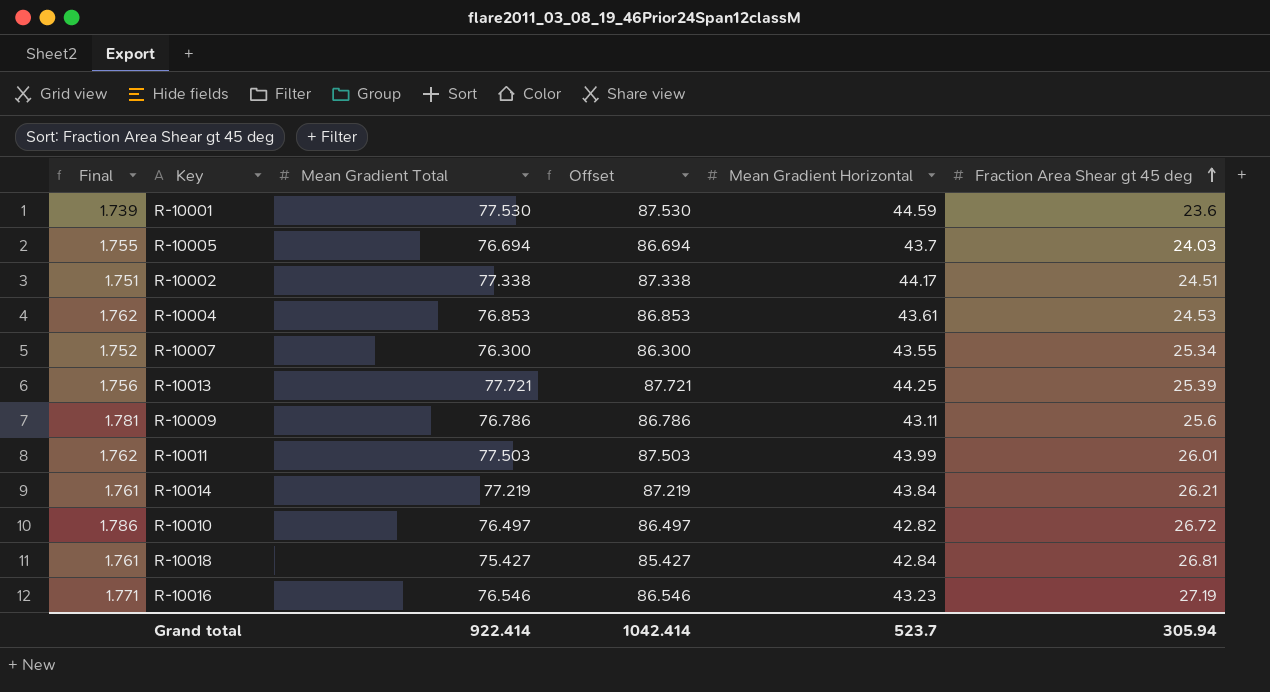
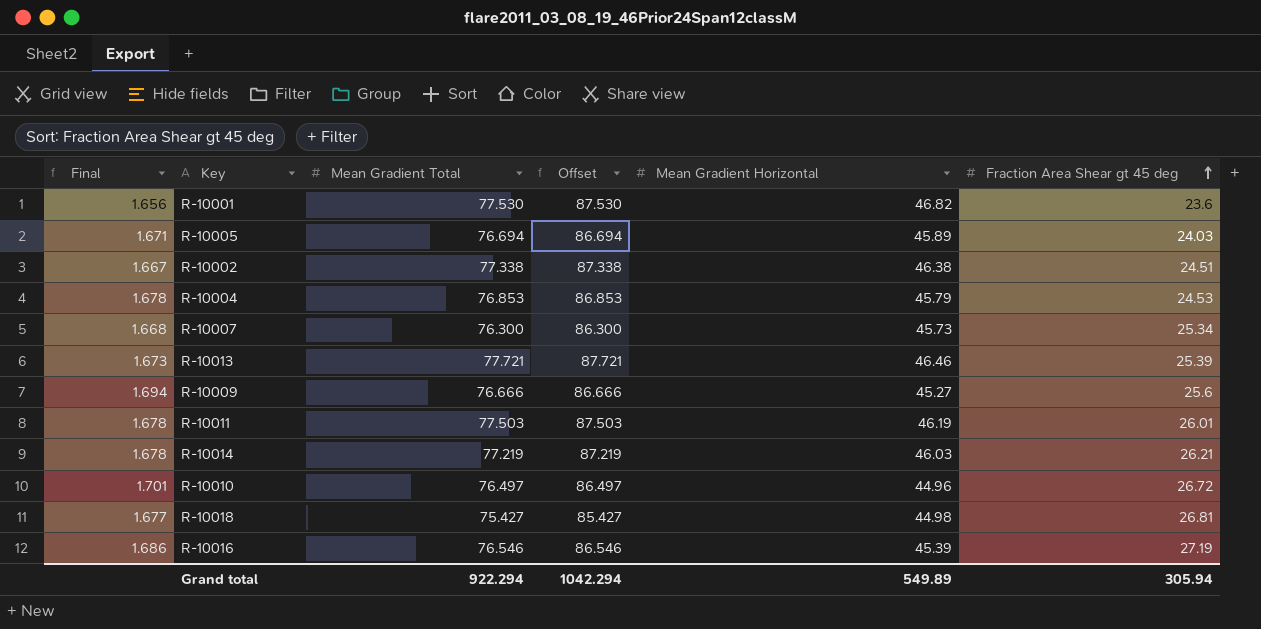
R-10001 | Final: 1.739 -> 1.656
R-10001 | Mean Gradient Horizontal: 44.59 -> 46.82
R-10005 | Final: 1.755 -> 1.671
R-10005 | Mean Gradient Horizontal: 43.7 -> 45.89
R-10002 | Final: 1.751 -> 1.667
R-10002 | Mean Gradient Horizontal: 44.17 -> 46.38
R-10004 | Final: 1.762 -> 1.678
R-10004 | Mean Gradient Horizontal: 43.61 -> 45.79
R-10007 | Final: 1.752 -> 1.668
R-10007 | Mean Gradient Horizontal: 43.55 -> 45.73
R-10013 | Final: 1.756 -> 1.673
R-10013 | Mean Gradient Horizontal: 44.25 -> 46.46
R-10009 | Final: 1.781 -> 1.694
R-10009 | Mean Gradient Total: 76.786 -> 76.666
R-10009 | Offset: 86.786 -> 86.666
R-10009 | Mean Gradient Horizontal: 43.11 -> 45.27
R-10011 | Final: 1.762 -> 1.678
R-10011 | Mean Gradient Horizontal: 43.99 -> 46.19
R-10014 | Final: 1.761 -> 1.678
R-10014 | Mean Gradient Horizontal: 43.84 -> 46.03
R-10010 | Final: 1.786 -> 1.701
R-10010 | Mean Gradient Horizontal: 42.82 -> 44.96
R-10018 | Final: 1.761 -> 1.677
R-10018 | Mean Gradient Horizontal: 42.84 -> 44.98
R-10016 | Final: 1.771 -> 1.686
R-10016 | Mean Gradient Horizontal: 43.23 -> 45.39
Grand total | Mean Gradient Total: 922.414 -> 922.294
Grand total | Offset: 1042.414 -> 1042.294
Grand total | Mean Gradient Horizontal: 523.7 -> 549.89

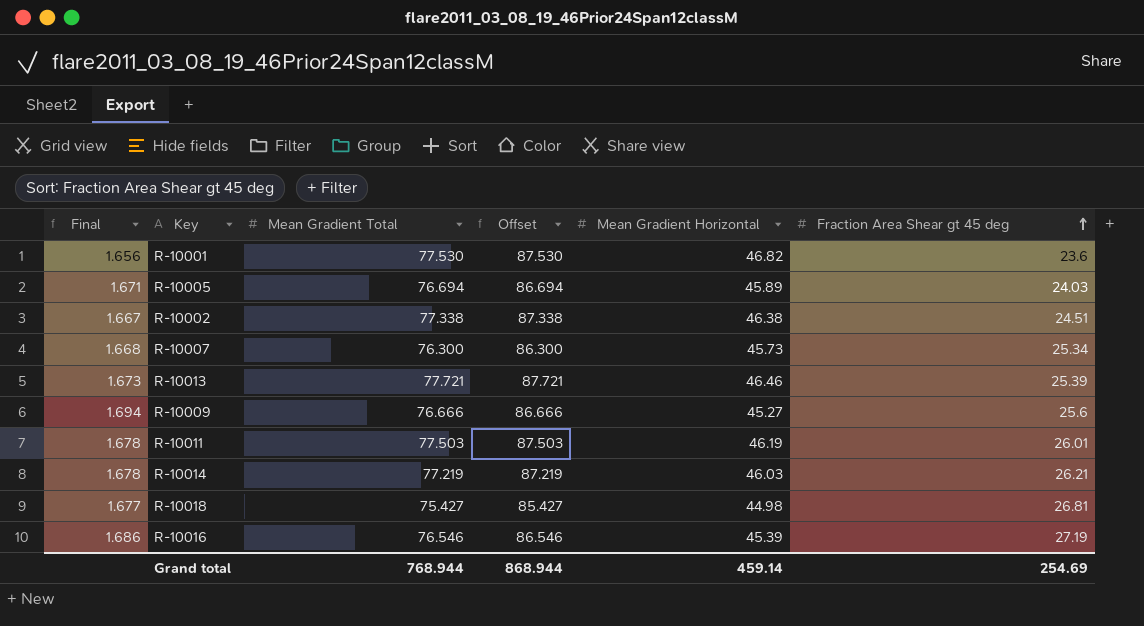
row R-10004: 1.678 | 76.853 | 86.853 | 45.79 | 24.53 -> none
row R-10010: 1.701 | 76.497 | 86.497 | 44.96 | 26.72 -> none
Grand total | Mean Gradient Total: 922.294 -> 768.944
Grand total | Offset: 1042.294 -> 868.944
Grand total | Mean Gradient Horizontal: 549.89 -> 459.14
Grand total | Fraction Area Shear gt 45 deg: 305.94 -> 254.69

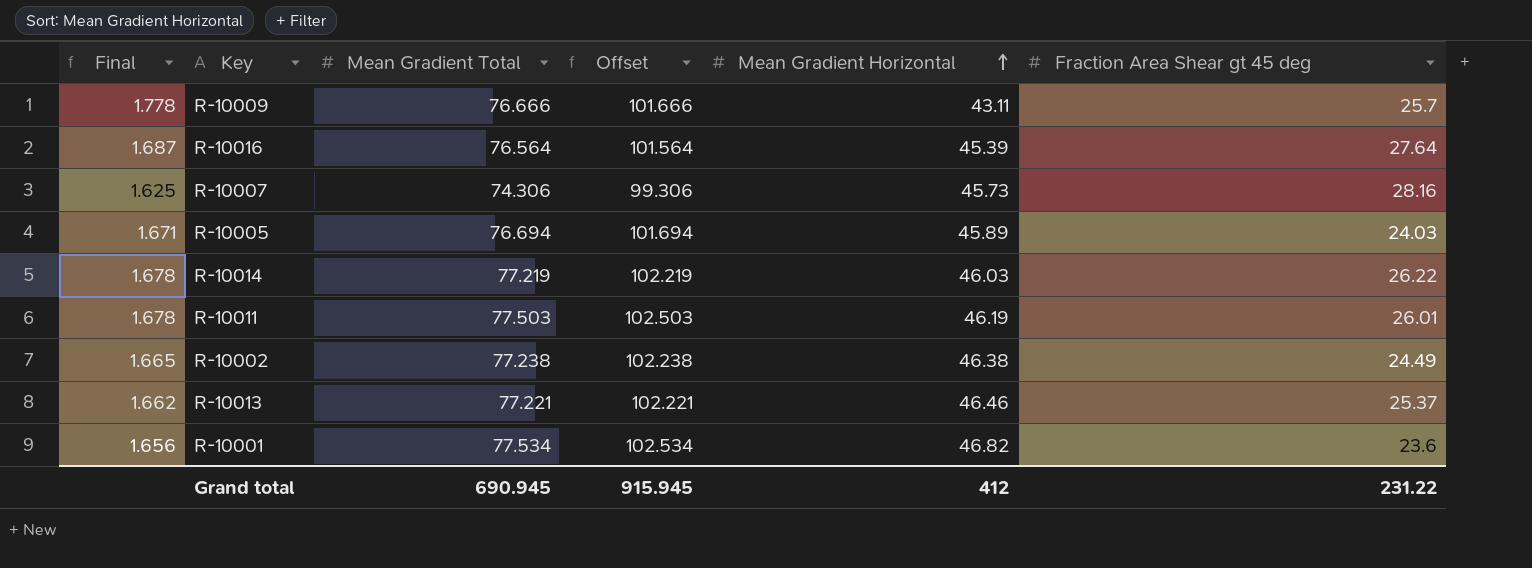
row order: Fraction Area Shear gt 45 deg ascending -> Mean Gradient Horizontal ascending
column Offset | formula: [Mean Gradient Total] + 10 -> [Mean Gradient Total] + 25
row R-10018: 1.677 | 75.427 | 85.427 | 44.98 | 26.81 -> none
R-10009 | Final: 1.694 -> 1.778
R-10009 | Mean Gradient Horizontal: 45.27 -> 43.11
R-10009 | Fraction Area Shear gt 45 deg: 25.6 -> 25.7
R-10016 | Final: 1.686 -> 1.687
R-10016 | Mean Gradient Total: 76.546 -> 76.564
R-10016 | Fraction Area Shear gt 45 deg: 27.19 -> 27.64
R-10007 | Final: 1.668 -> 1.625
R-10007 | Mean Gradient Total: 76.300 -> 74.306
R-10007 | Fraction Area Shear gt 45 deg: 25.34 -> 28.16
R-10014 | Fraction Area Shear gt 45 deg: 26.21 -> 26.22
R-10002 | Final: 1.667 -> 1.665
R-10002 | Mean Gradient Total: 77.338 -> 77.238
R-10002 | Fraction Area Shear gt 45 deg: 24.51 -> 24.49
R-10013 | Final: 1.673 -> 1.662
R-10013 | Mean Gradient Total: 77.721 -> 77.221
R-10013 | Fraction Area Shear gt 45 deg: 25.39 -> 25.37
R-10001 | Mean Gradient Total: 77.530 -> 77.534
Grand total | Mean Gradient Total: 768.944 -> 690.945
Grand total | Offset: 868.944 -> 915.945
Grand total | Mean Gradient Horizontal: 459.14 -> 412
Grand total | Fraction Area Shear gt 45 deg: 254.69 -> 231.22

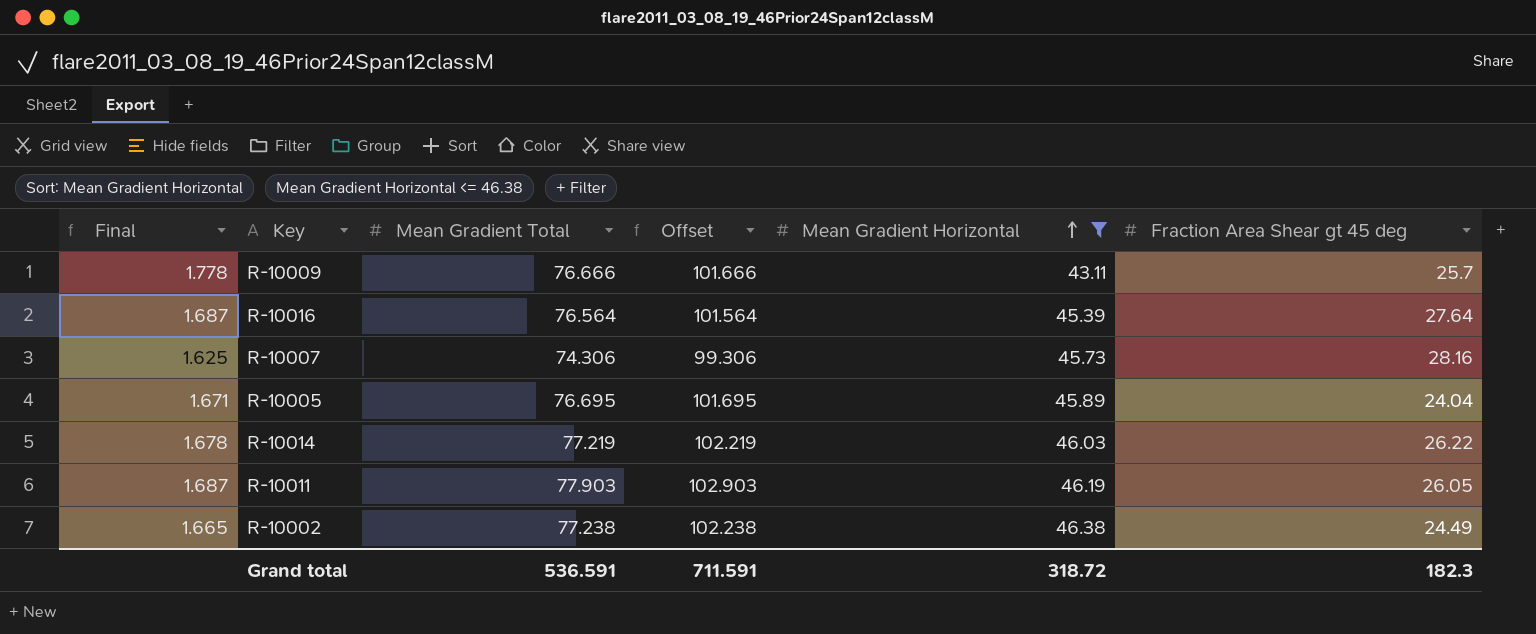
filter: none -> Mean Gradient Horizontal <= 46.38
R-10005 | Mean Gradient Total: 76.694 -> 76.695
R-10005 | Offset: 101.694 -> 101.695
R-10005 | Fraction Area Shear gt 45 deg: 24.03 -> 24.04
R-10011 | Final: 1.678 -> 1.687
R-10011 | Mean Gradient Total: 77.503 -> 77.903
R-10011 | Offset: 102.503 -> 102.903
R-10011 | Fraction Area Shear gt 45 deg: 26.01 -> 26.05
Grand total | Mean Gradient Total: 690.945 -> 536.591
Grand total | Offset: 915.945 -> 711.591
Grand total | Mean Gradient Horizontal: 412 -> 318.72
Grand total | Fraction Area Shear gt 45 deg: 231.22 -> 182.3

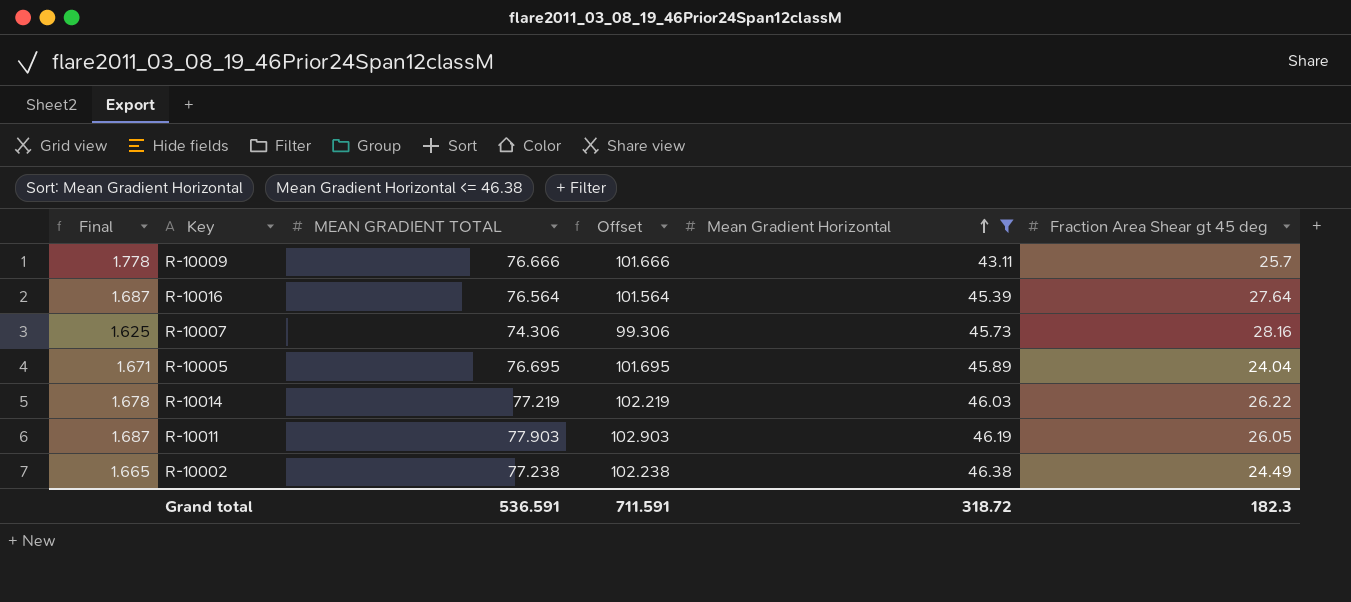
column name: Mean Gradient Total -> MEAN GRADIENT TOTAL

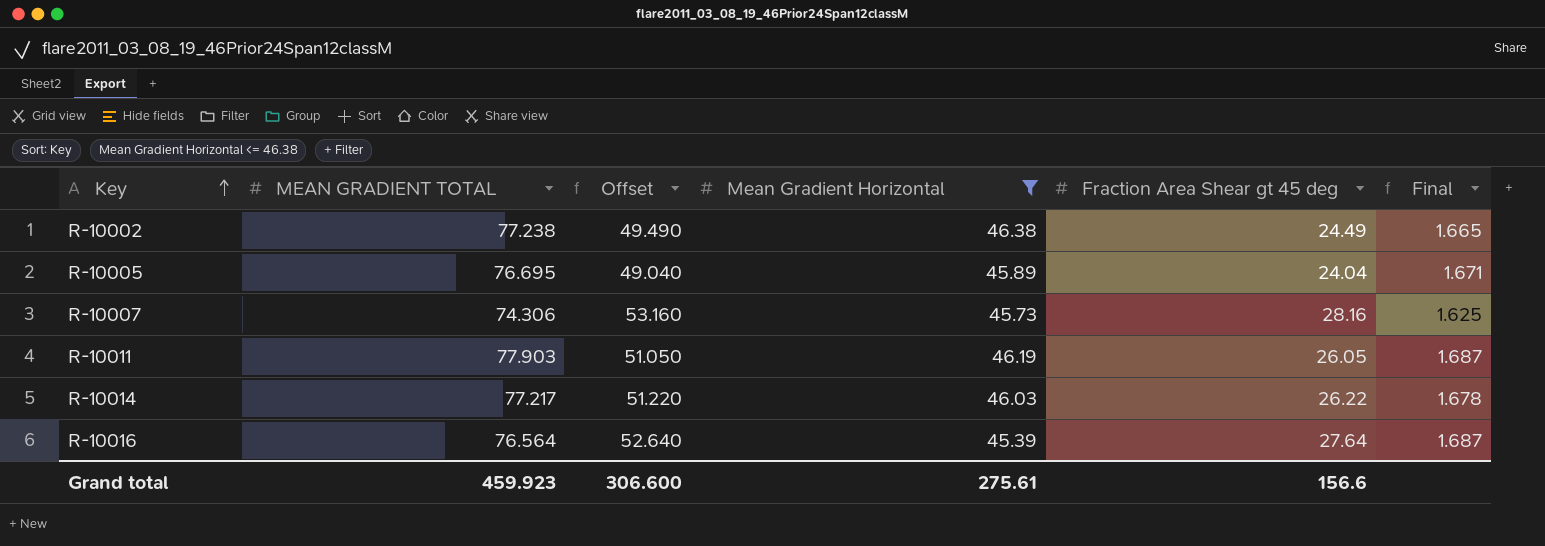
row order: Mean Gradient Horizontal ascending -> Key ascending
column Offset | formula: [MEAN GRADIENT TOTAL] + 25 -> [Fraction Area Shear gt 45 deg] + 25
column Final | position: 1 -> 6
row R-10009: 1.778 | 76.666 | 101.666 | 43.11 | 25.7 -> none
R-10014 | MEAN GRADIENT TOTAL: 77.219 -> 77.217
Grand total | MEAN GRADIENT TOTAL: 536.591 -> 459.923
Grand total | Offset: 711.591 -> 306.600
Grand total | Mean Gradient Horizontal: 318.72 -> 275.61
Grand total | Fraction Area Shear gt 45 deg: 182.3 -> 156.6

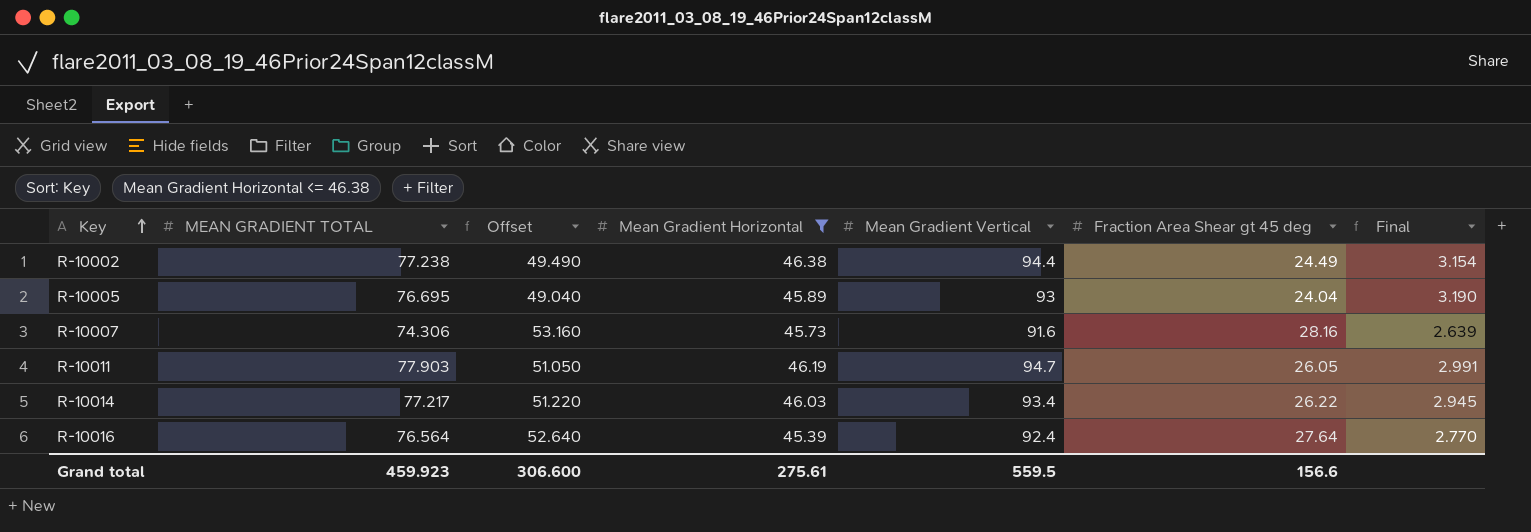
column Mean Gradient Vertical | position: none -> 5
column Final | formula: [MEAN GRADIENT TOTAL] / [Mean Gradient Horizontal] -> [MEAN GRADIENT TOTAL] / [Fraction Area Shear gt 45 deg]

